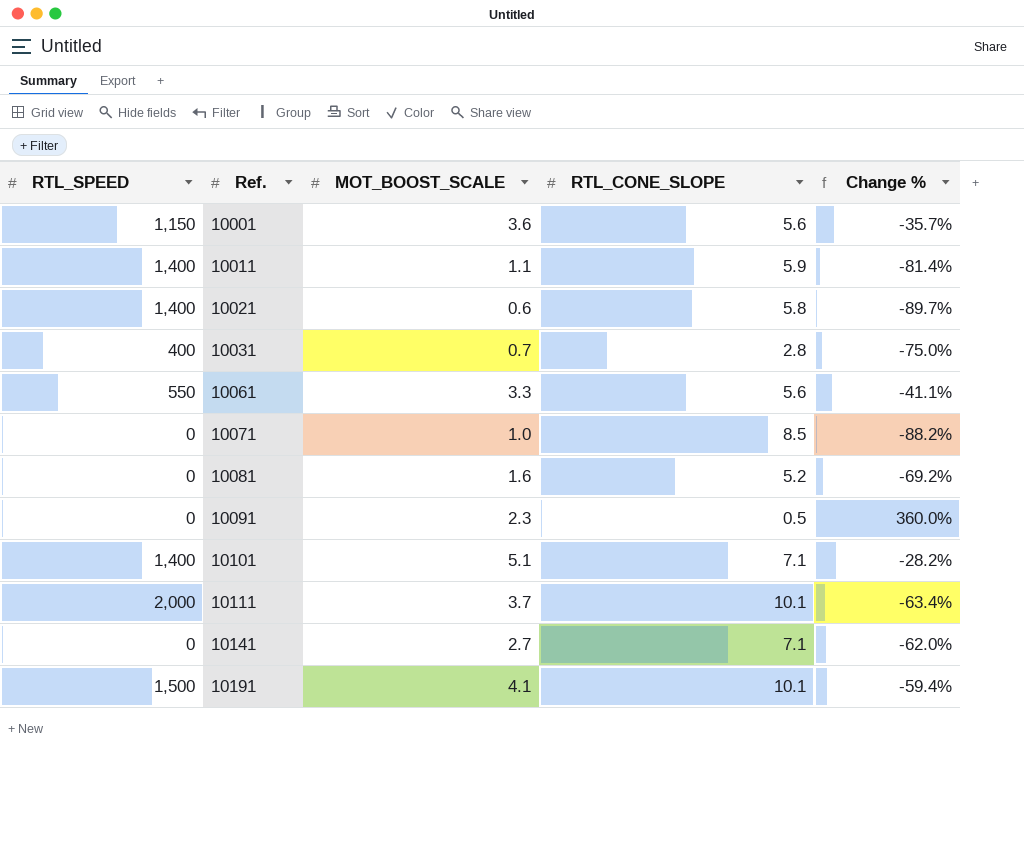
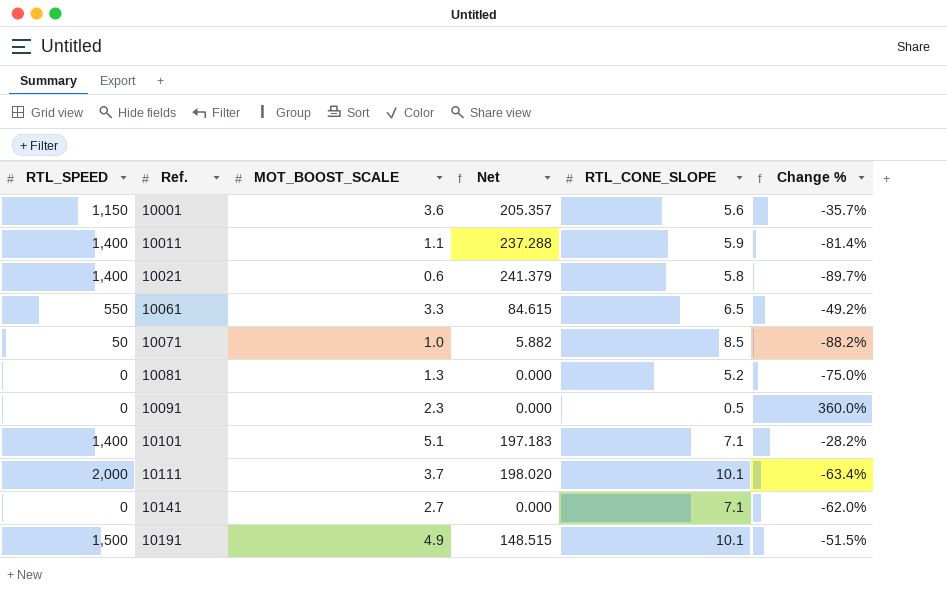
column Net | formula: none -> [RTL_SPEED] / [RTL_CONE_SLOPE]
row 10031: 400 | 0.7 | 2.8 | -75.0% -> none
10061 | RTL_CONE_SLOPE: 5.6 -> 6.5
10061 | Change %: -41.1% -> -49.2%
10071 | RTL_SPEED: 0 -> 50
10081 | MOT_BOOST_SCALE: 1.6 -> 1.3
10081 | Change %: -69.2% -> -75.0%
10191 | MOT_BOOST_SCALE: 4.1 -> 4.9
10191 | Change %: -59.4% -> -51.5%

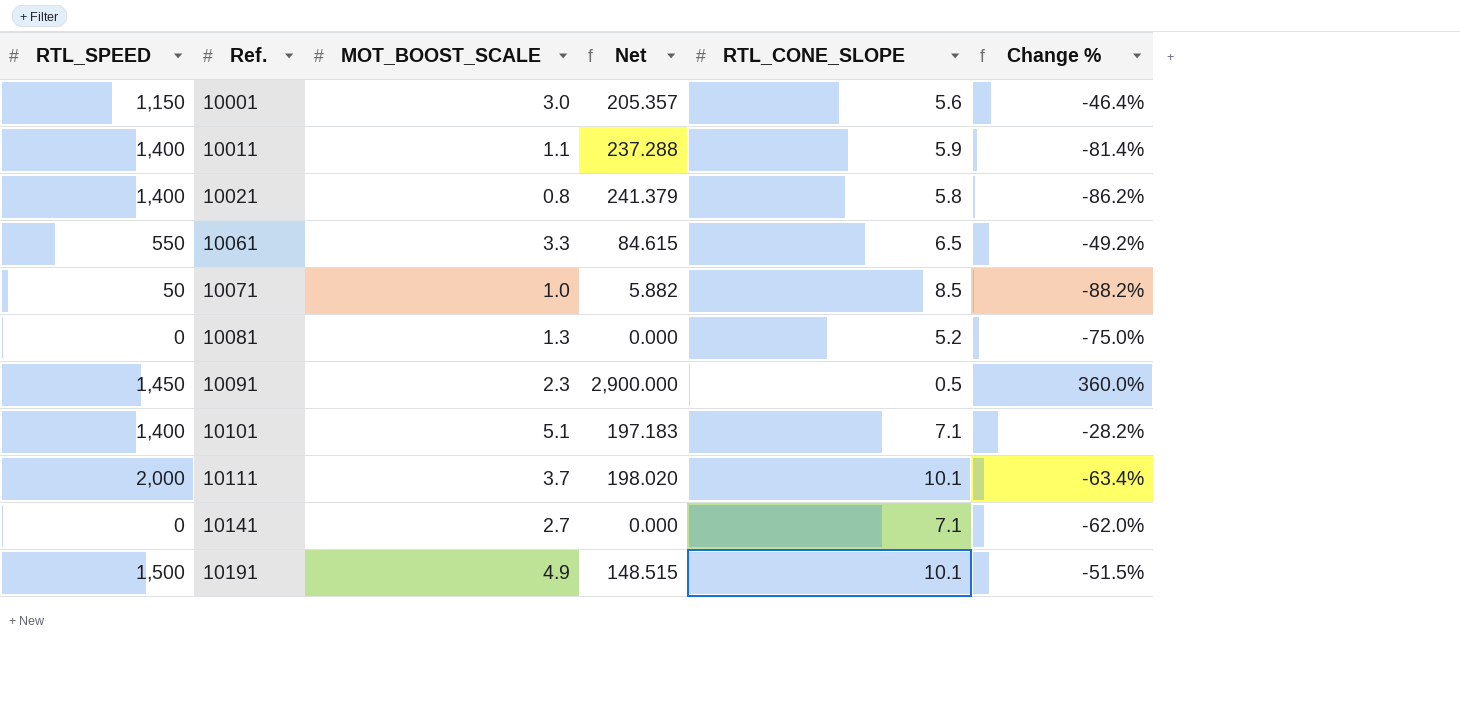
10001 | MOT_BOOST_SCALE: 3.6 -> 3.0
10001 | Change %: -35.7% -> -46.4%
10021 | MOT_BOOST_SCALE: 0.6 -> 0.8
10021 | Change %: -89.7% -> -86.2%
10091 | RTL_SPEED: 0 -> 1,450
10091 | Net: 0.000 -> 2,900.000

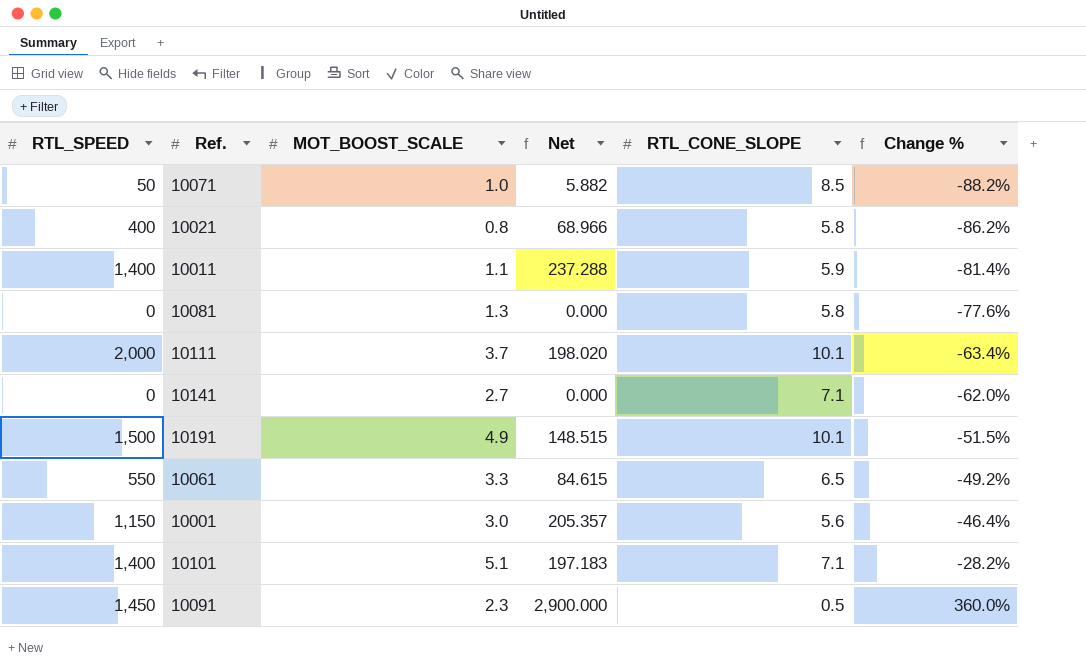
row order: Ref. ascending -> Change % ascending
10021 | RTL_SPEED: 1,400 -> 400
10021 | Net: 241.379 -> 68.966
10081 | RTL_CONE_SLOPE: 5.2 -> 5.8
10081 | Change %: -75.0% -> -77.6%

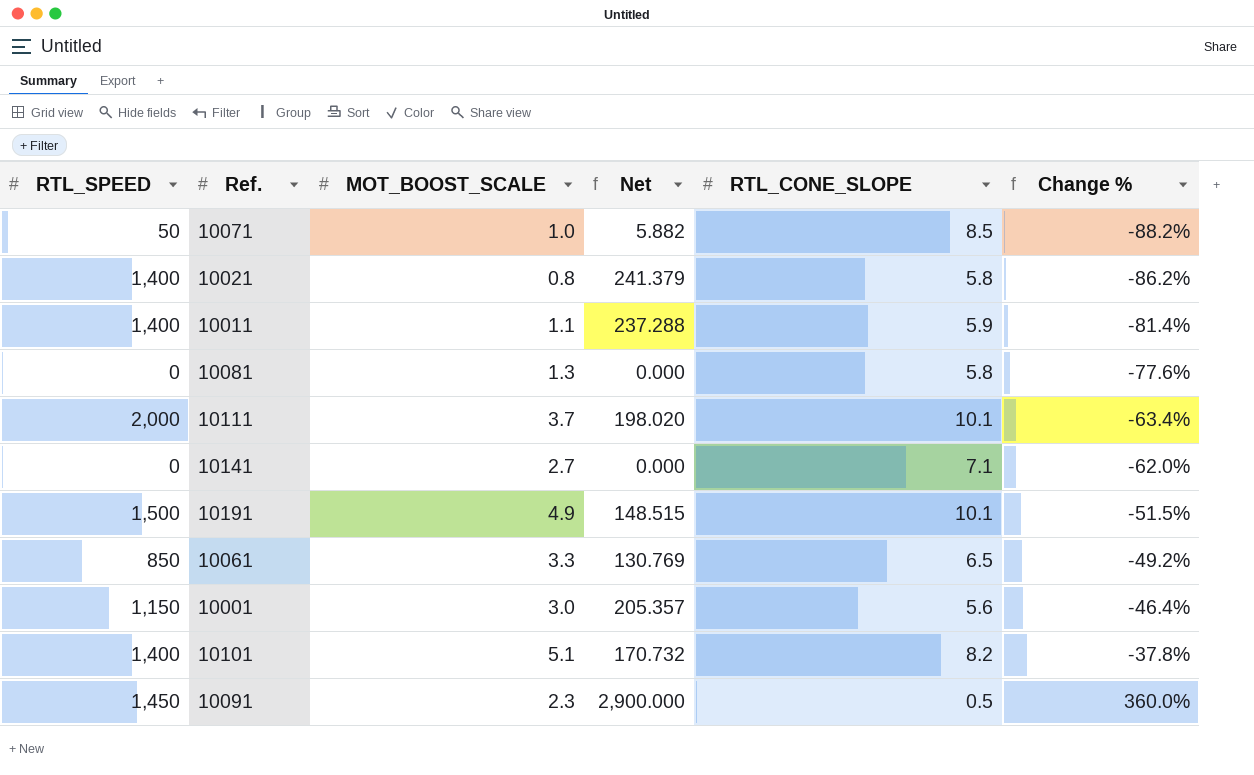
10021 | RTL_SPEED: 400 -> 1,400
10021 | Net: 68.966 -> 241.379
10061 | RTL_SPEED: 550 -> 850
10061 | Net: 84.615 -> 130.769
10101 | Net: 197.183 -> 170.732
10101 | RTL_CONE_SLOPE: 7.1 -> 8.2
10101 | Change %: -28.2% -> -37.8%

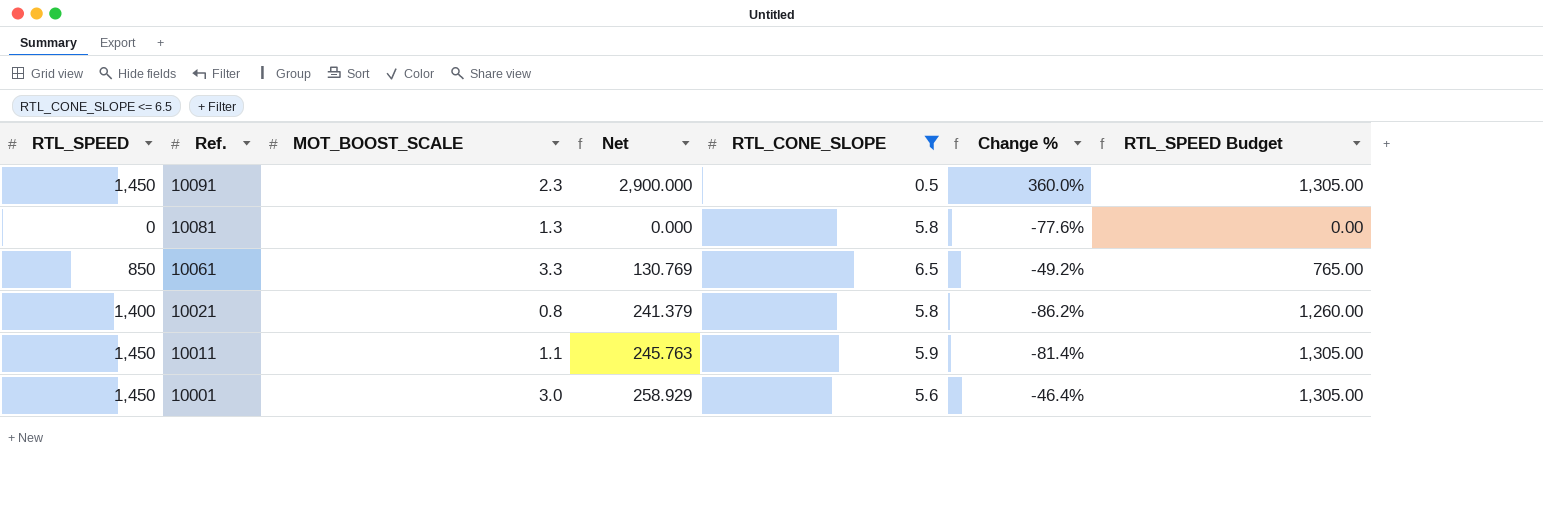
filter: none -> RTL_CONE_SLOPE <= 6.5
row order: Change % ascending -> Ref. descending
column RTL_SPEED Budget | formula: none -> [RTL_SPEED] * 0.9
10011 | RTL_SPEED: 1,400 -> 1,450
10011 | Net: 237.288 -> 245.763
10001 | RTL_SPEED: 1,150 -> 1,450
10001 | Net: 205.357 -> 258.929

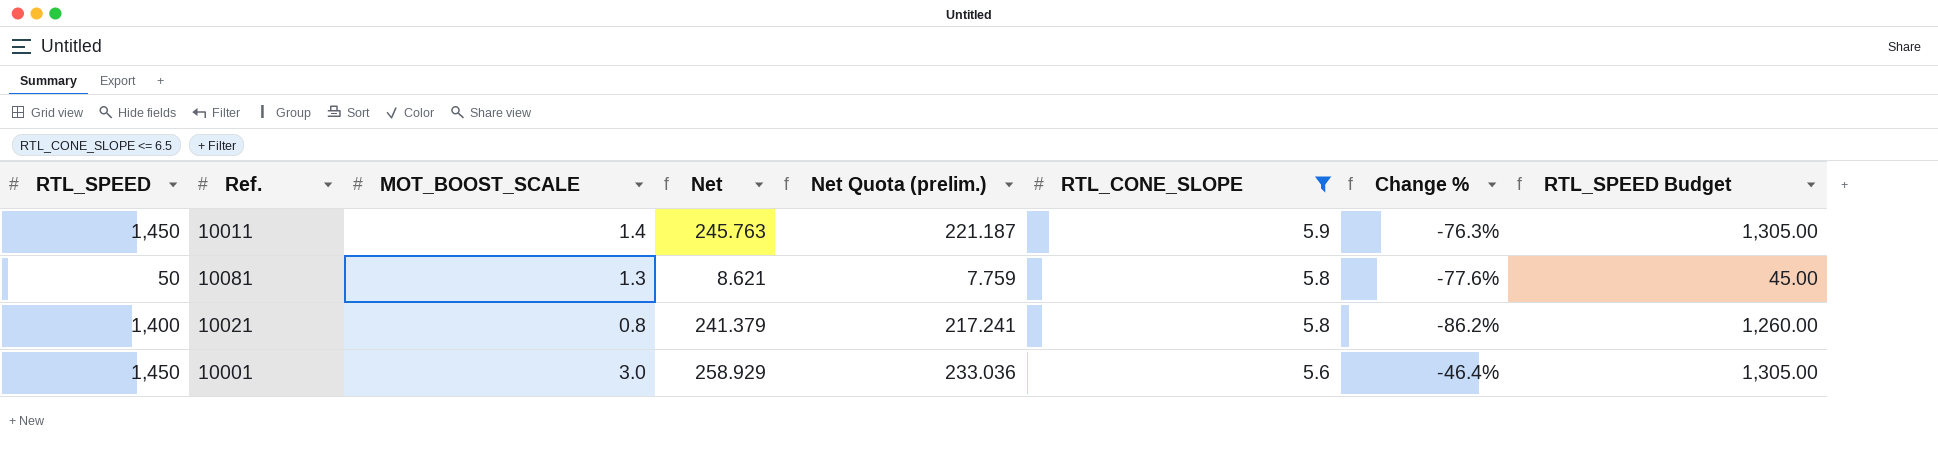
row order: Ref. descending -> RTL_CONE_SLOPE descending
column Net Quota (prelim.) | formula: none -> [Net] * 0.9
row 10091: 1,450 | 2.3 | 2,900.000 | 0.5 | 360.0% | 1,305.00 -> none
row 10061: 850 | 3.3 | 130.769 | 6.5 | -49.2% | 765.00 -> none
10011 | MOT_BOOST_SCALE: 1.1 -> 1.4
10011 | Change %: -81.4% -> -76.3%
10081 | RTL_SPEED: 0 -> 50
10081 | Net: 0.000 -> 8.621
10081 | RTL_SPEED Budget: 0.00 -> 45.00

